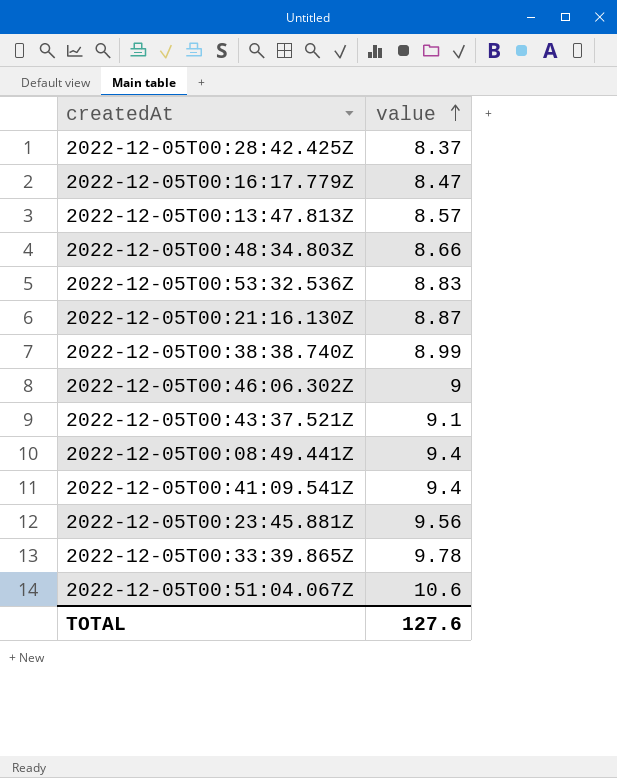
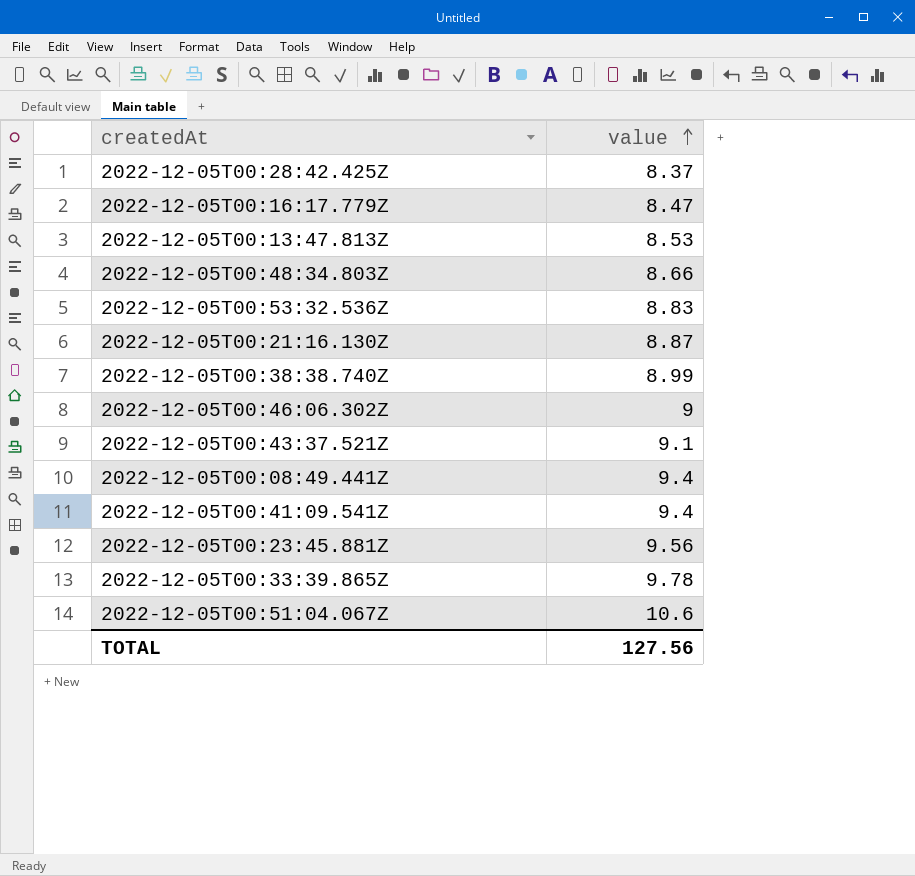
2022-12-05T00:13:47.813Z | value: 8.57 -> 8.53
TOTAL | value: 127.6 -> 127.56

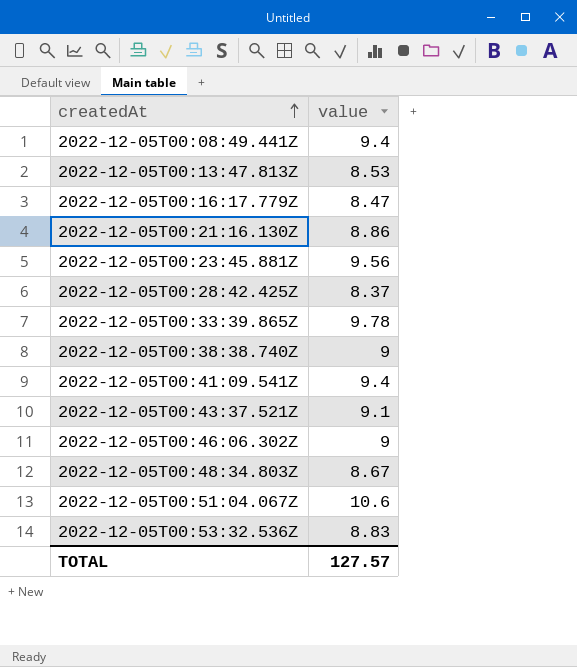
row order: value ascending -> createdAt ascending
2022-12-05T00:21:16.130Z | value: 8.87 -> 8.86
2022-12-05T00:38:38.740Z | value: 8.99 -> 9
2022-12-05T00:48:34.803Z | value: 8.66 -> 8.67
TOTAL | value: 127.56 -> 127.57

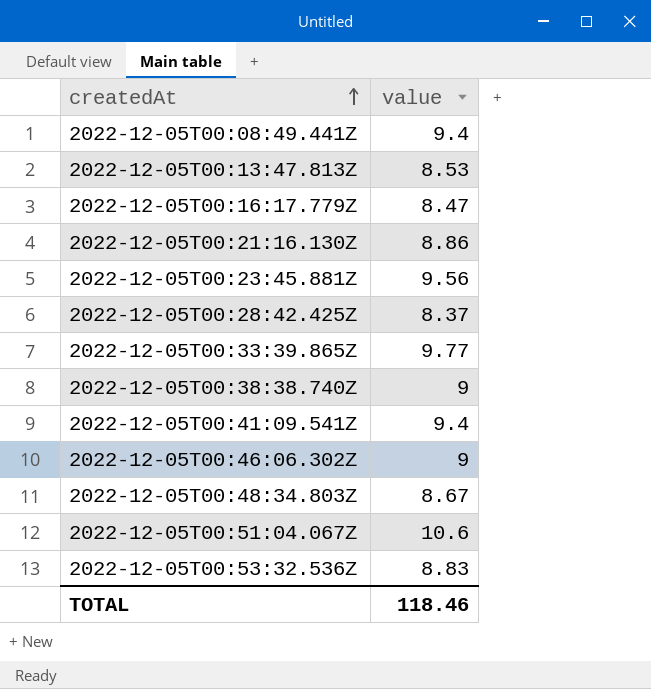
row 2022-12-05T00:43:37.521Z: 9.1 -> none
2022-12-05T00:33:39.865Z | value: 9.78 -> 9.77
TOTAL | value: 127.57 -> 118.46

